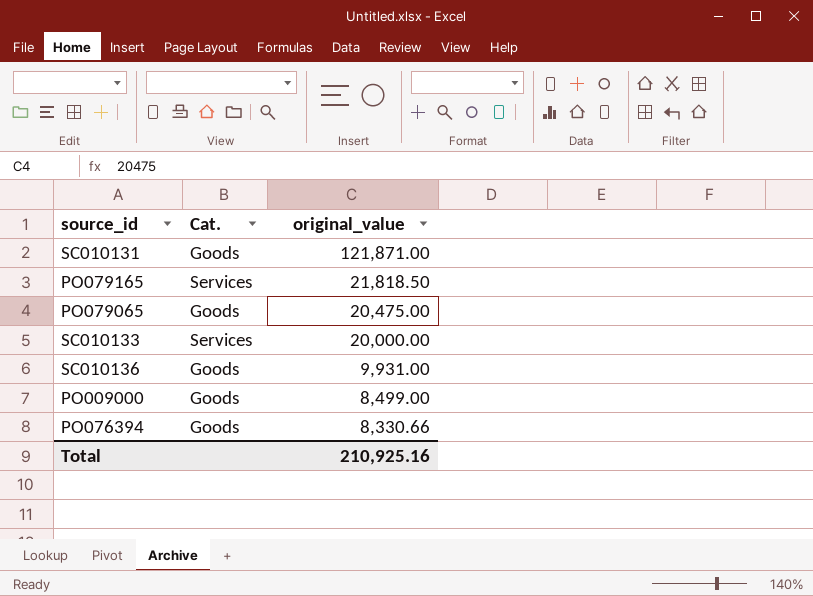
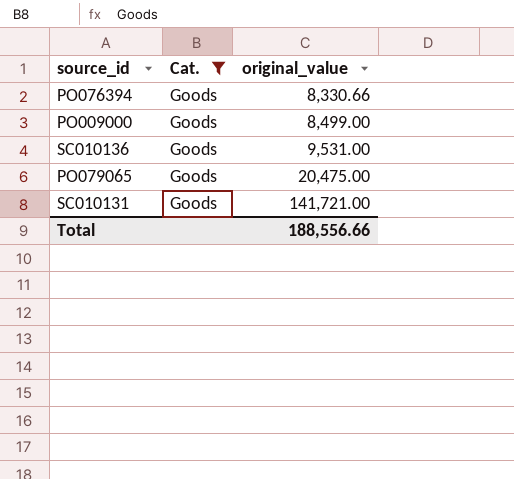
filter: none -> Cat. = Goods
row order: original_value descending -> original_value ascending
SC010136 | original_value: 9,931.00 -> 9,531.00
SC010131 | original_value: 121,871.00 -> 141,721.00
Total | original_value: 210,925.16 -> 188,556.66

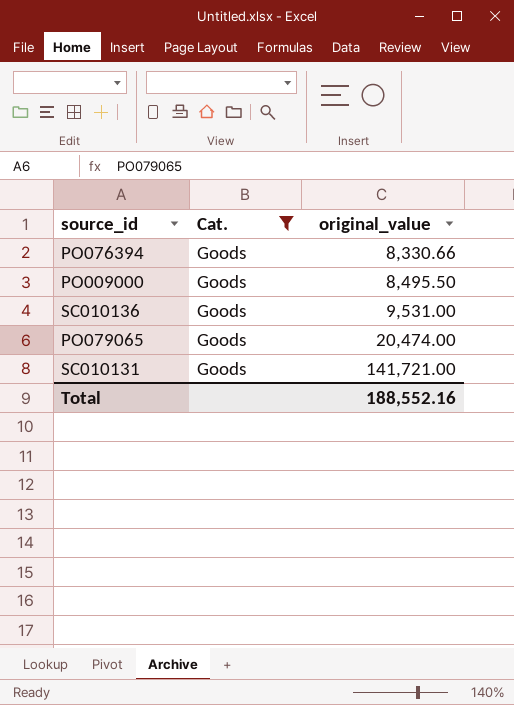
PO009000 | original_value: 8,499.00 -> 8,495.50
PO079065 | original_value: 20,475.00 -> 20,474.00
Total | original_value: 188,556.66 -> 188,552.16

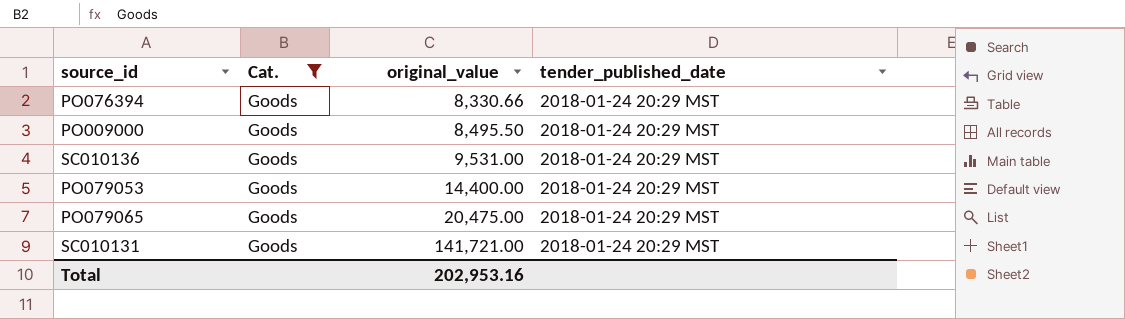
column tender_published_date | position: none -> 4
row PO079053: none -> Goods | 14,400.00 | 2018-01-24 20:29 MST
PO079065 | original_value: 20,474.00 -> 20,475.00
Total | original_value: 188,552.16 -> 202,953.16

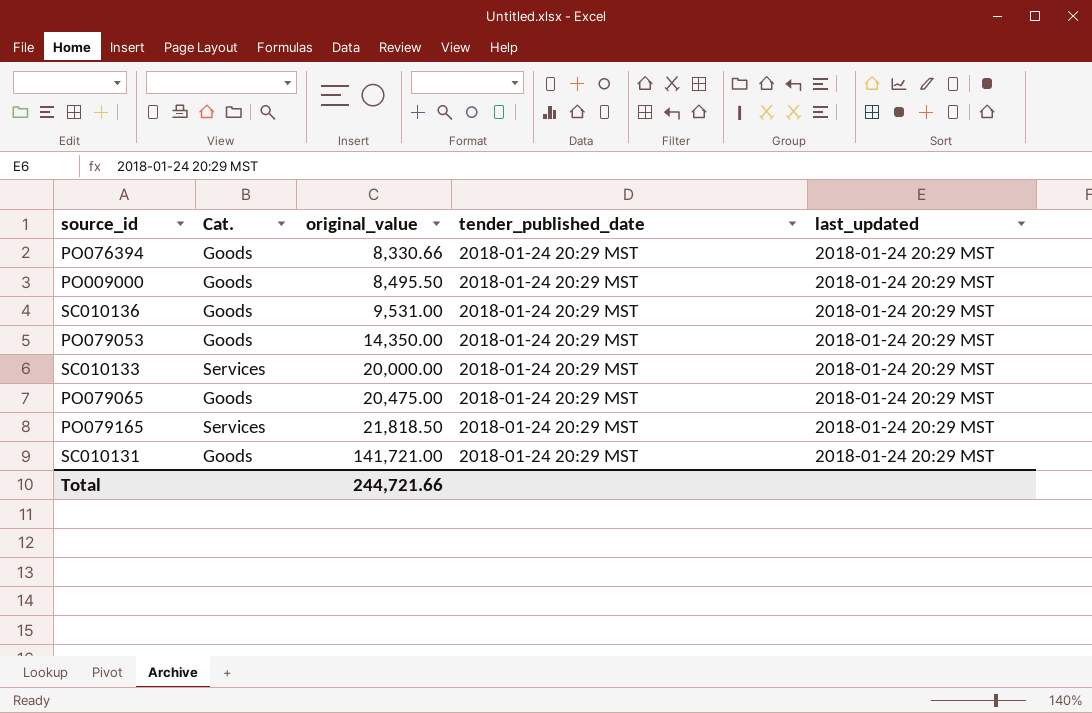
filter: Cat. = Goods -> none
column last_updated | position: none -> 5
PO079053 | original_value: 14,400.00 -> 14,350.00
Total | original_value: 202,953.16 -> 244,721.66

